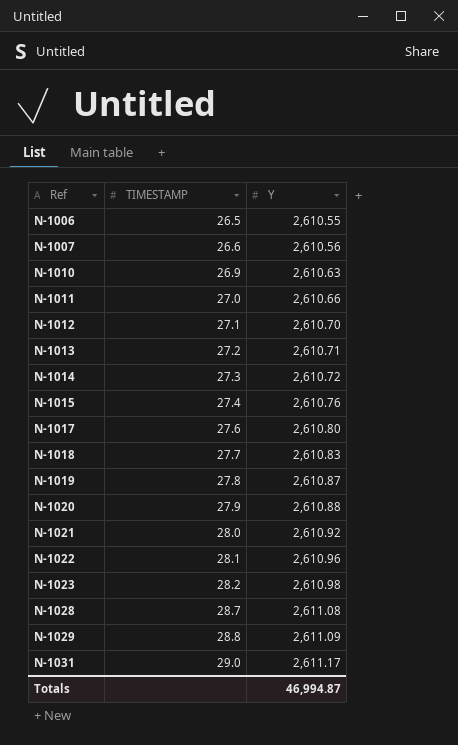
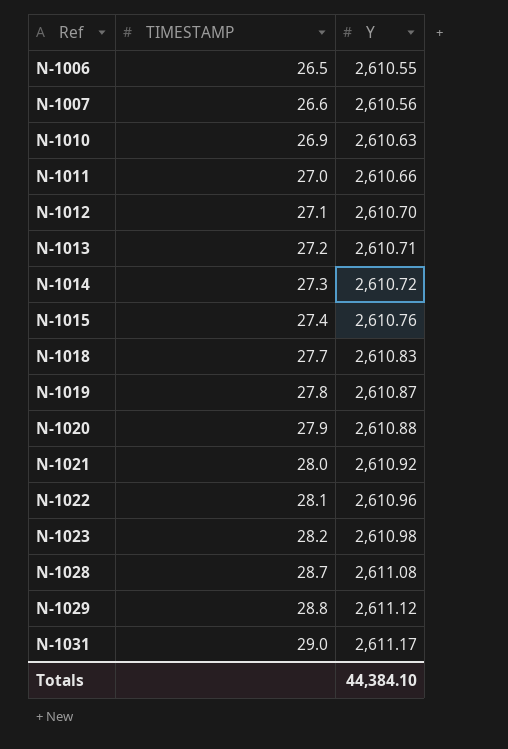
row N-1017: 27.6 | 2,610.80 -> none
N-1029 | Y: 2,611.09 -> 2,611.12
Totals | Y: 46,994.87 -> 44,384.10

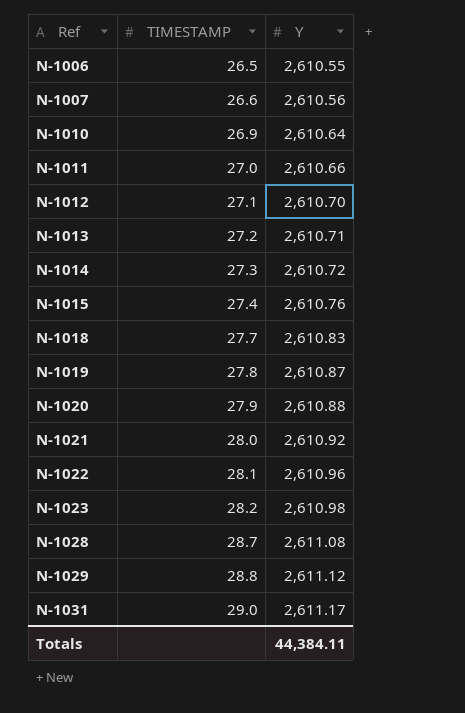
N-1010 | Y: 2,610.63 -> 2,610.64
Totals | Y: 44,384.10 -> 44,384.11

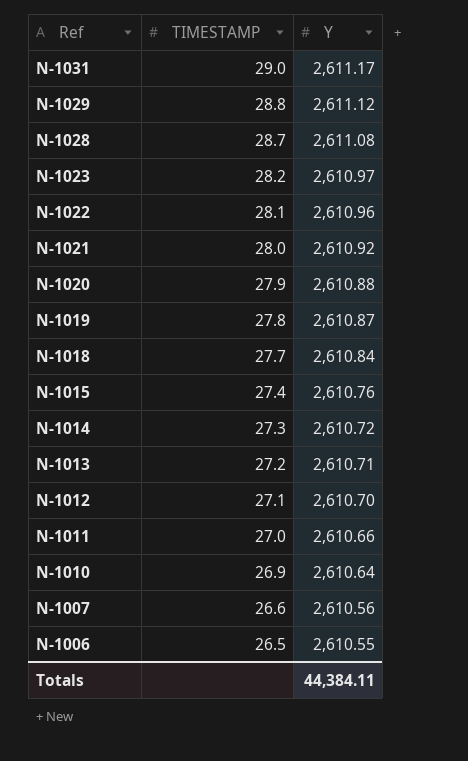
row order: Ref ascending -> Ref descending
N-1023 | Y: 2,610.98 -> 2,610.97
N-1018 | Y: 2,610.83 -> 2,610.84

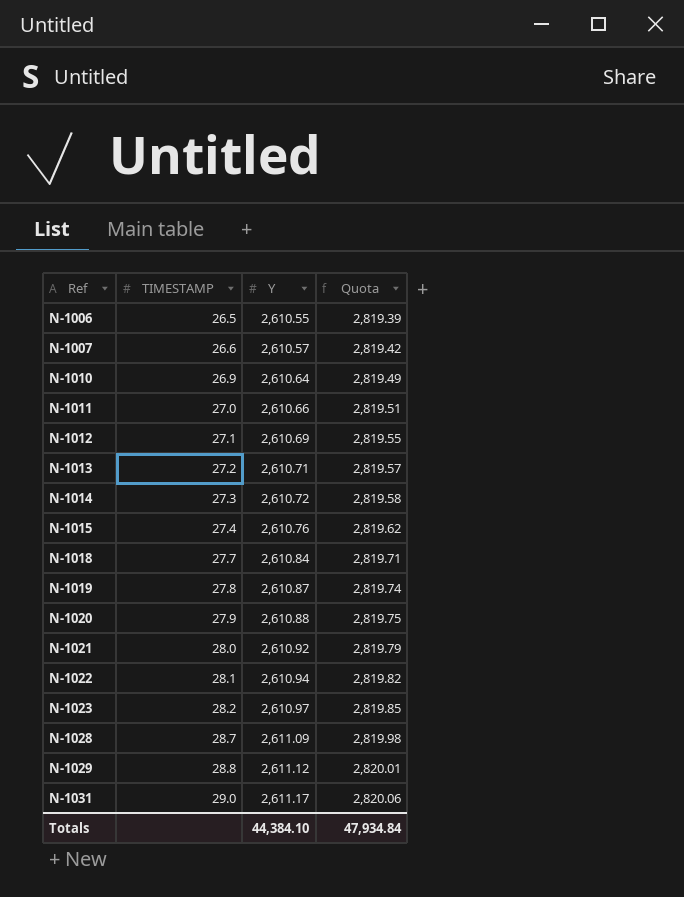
row order: Ref descending -> Ref ascending
column Quota | formula: none -> [Y] * 1.08
N-1007 | Y: 2,610.56 -> 2,610.57
N-1012 | Y: 2,610.70 -> 2,610.69
N-1022 | Y: 2,610.96 -> 2,610.94
N-1028 | Y: 2,611.08 -> 2,611.09
Totals | Y: 44,384.11 -> 44,384.10

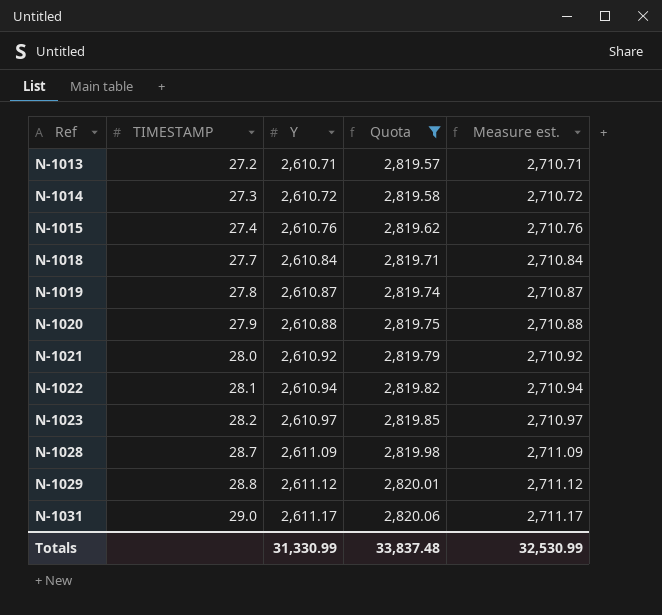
filter: none -> Quota >= 2,819.57
column Measure est. | formula: none -> [Y] + 100
Totals | Y: 44,384.10 -> 31,330.99
Totals | Quota: 47,934.84 -> 33,837.48

